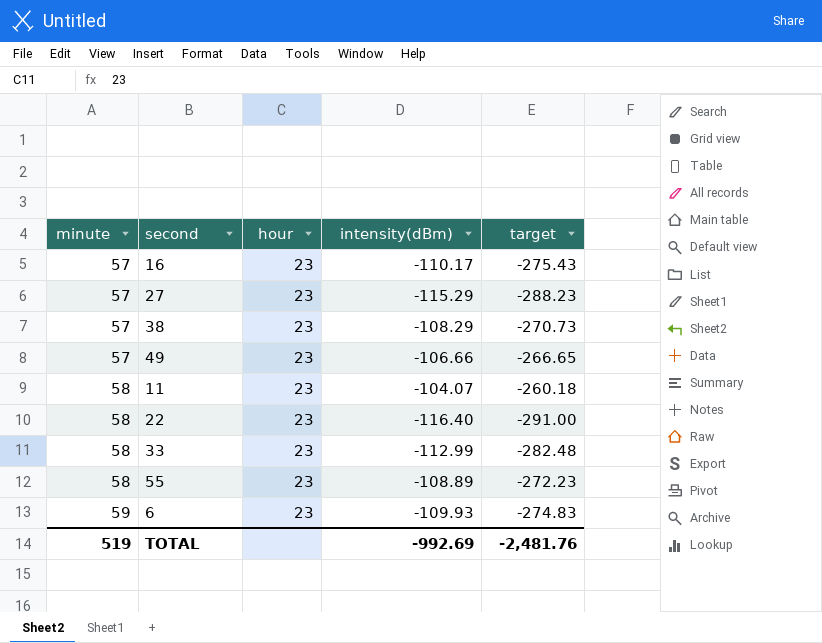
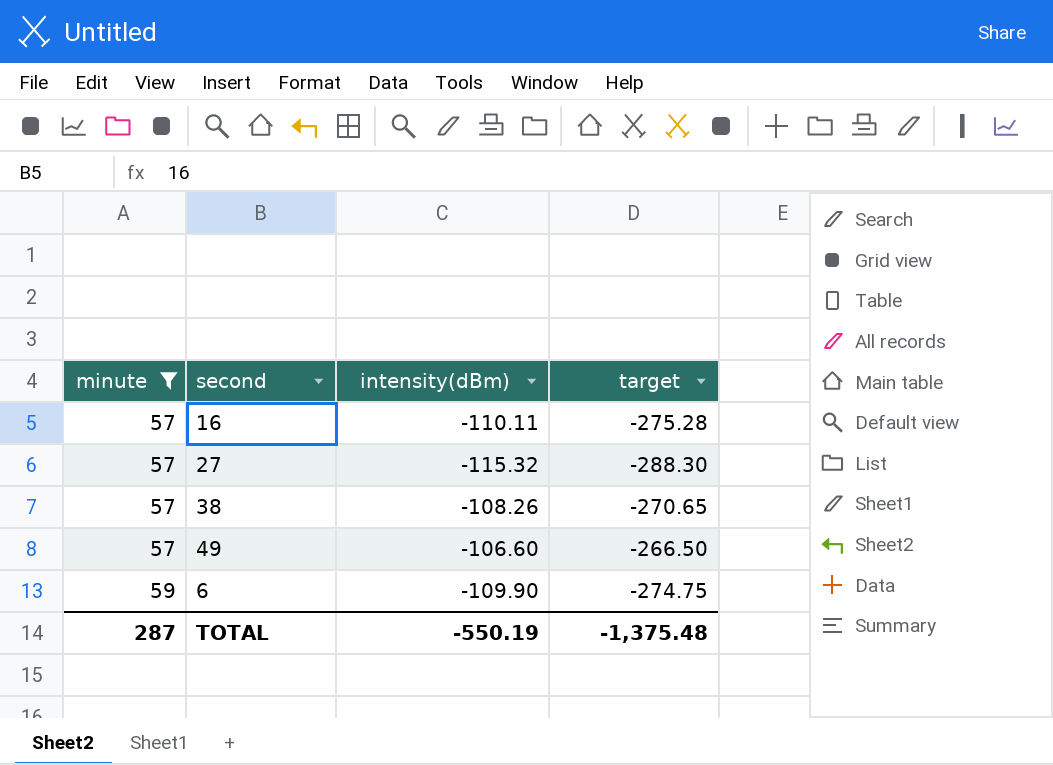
filter: none -> minute != 58
column hour | position: 3 -> none
16 | intensity(dBm): -110.17 -> -110.11
16 | target: -275.43 -> -275.28
27 | intensity(dBm): -115.29 -> -115.32
27 | target: -288.23 -> -288.30
38 | intensity(dBm): -108.29 -> -108.26
38 | target: -270.73 -> -270.65
49 | intensity(dBm): -106.66 -> -106.60
49 | target: -266.65 -> -266.50
6 | intensity(dBm): -109.93 -> -109.90
6 | target: -274.83 -> -274.75
TOTAL | minute: 519 -> 287
TOTAL | intensity(dBm): -992.69 -> -550.19
TOTAL | target: -2,481.76 -> -1,375.48

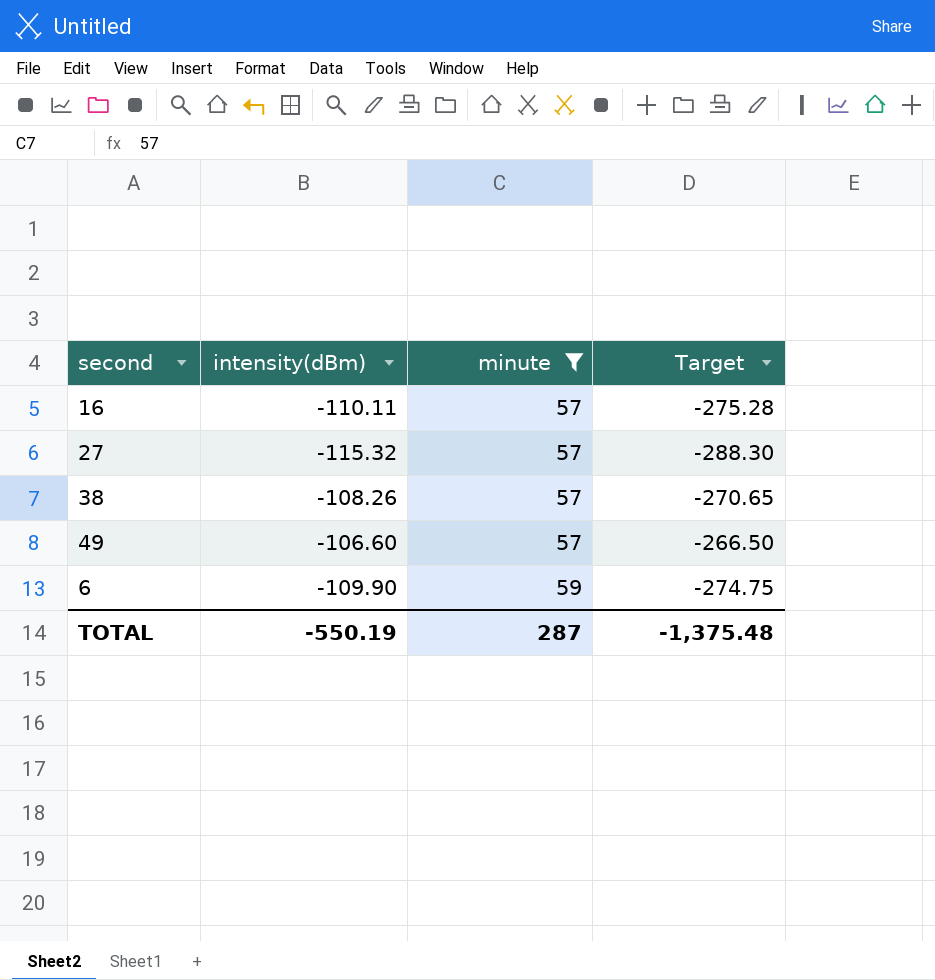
column minute | position: 1 -> 3
column name: target -> Target

